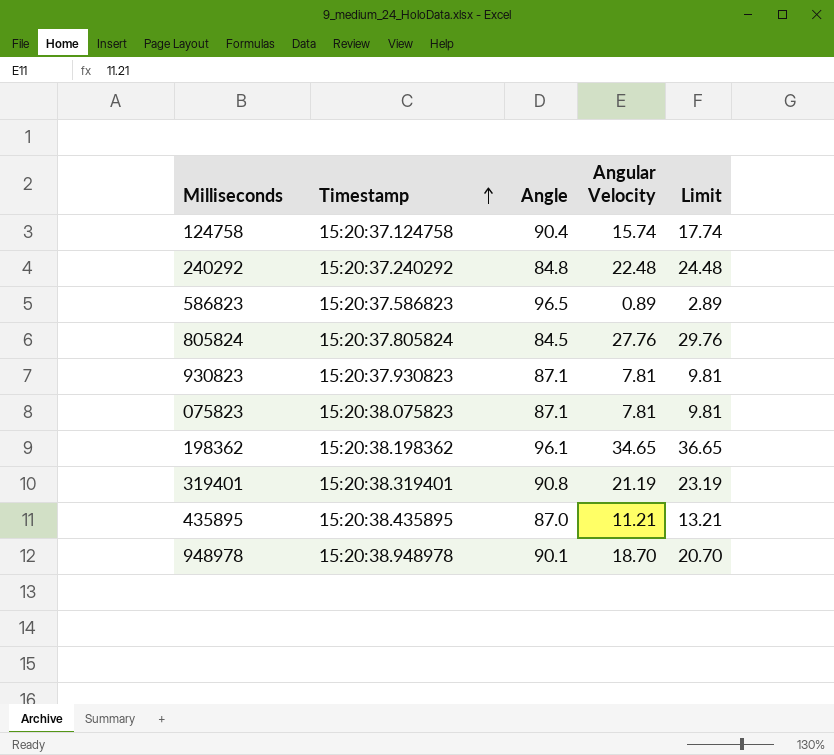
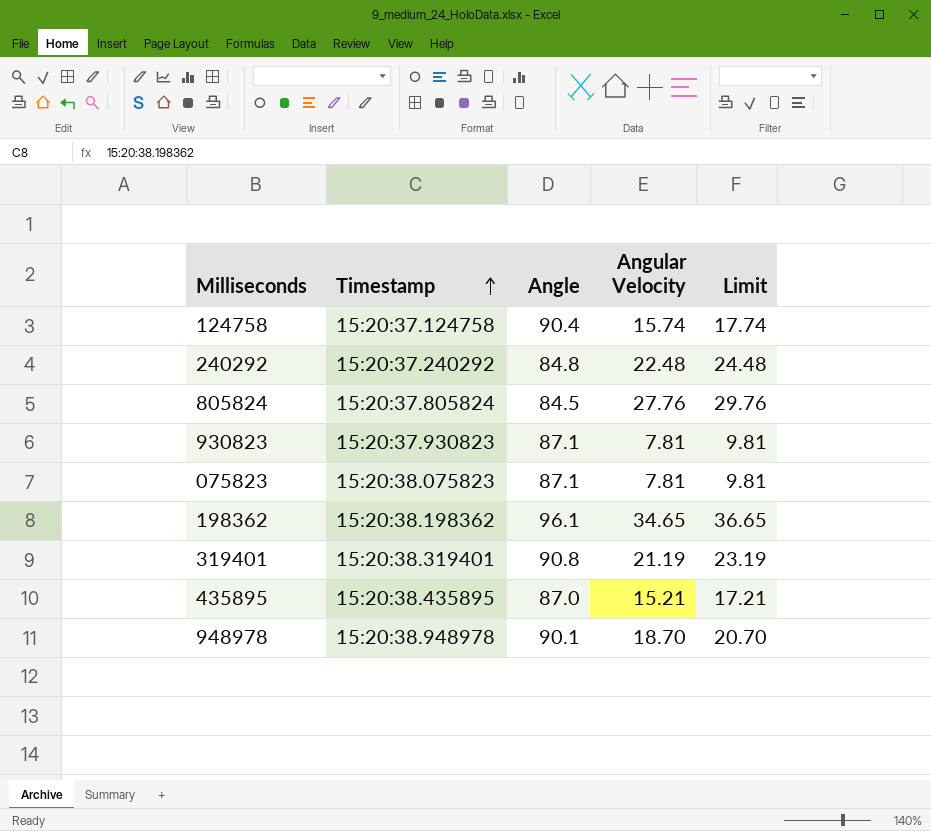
row 586823: 15:20:37.586823 | 96.5 | 0.89 | 2.89 -> none
435895 | Angular Velocity: 11.21 -> 15.21
435895 | Limit: 13.21 -> 17.21

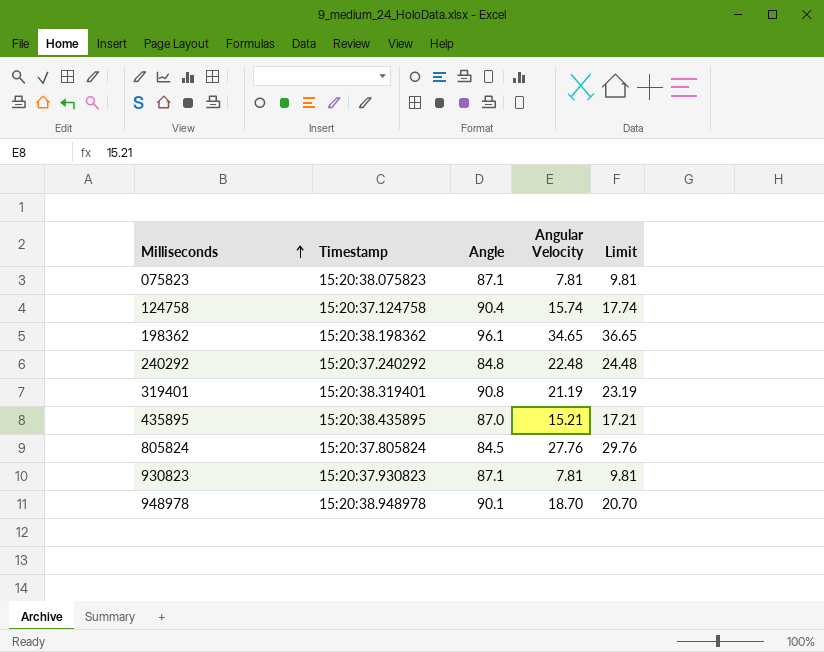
row order: Timestamp ascending -> Milliseconds ascending

